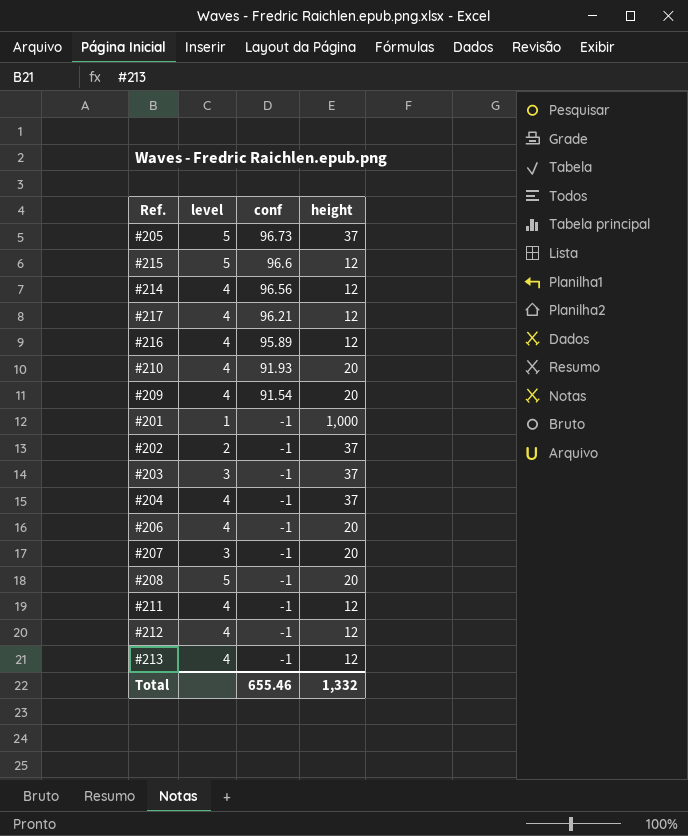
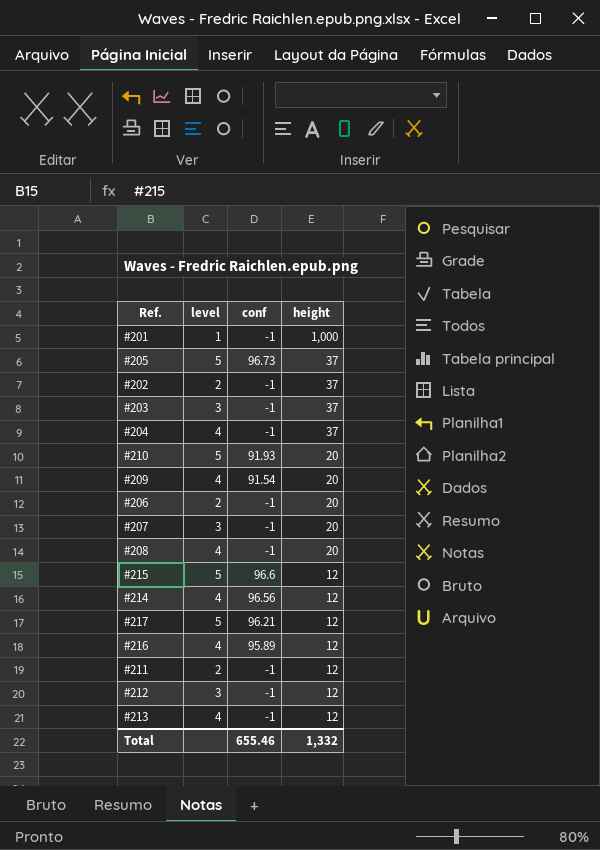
row order: conf descending -> height descending
#210 | level: 4 -> 5
#206 | level: 4 -> 2
#208 | level: 5 -> 4
#217 | level: 4 -> 5
#211 | level: 4 -> 2
#212 | level: 4 -> 3

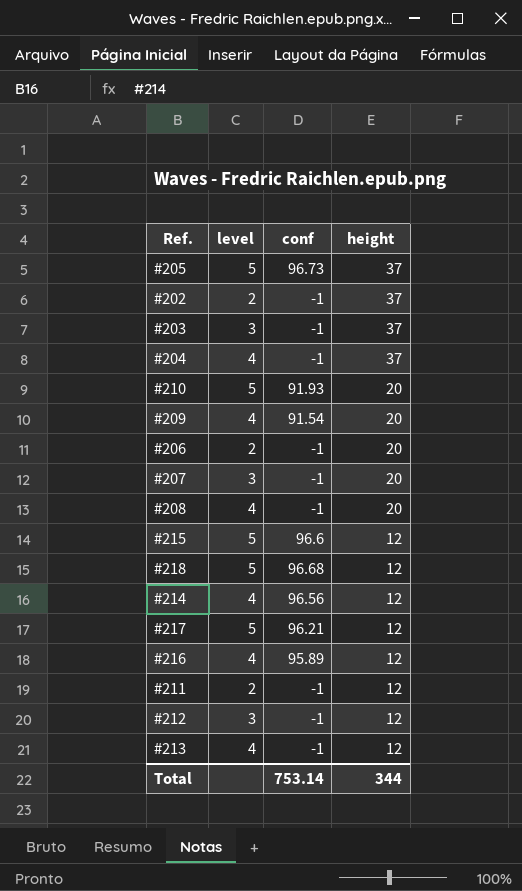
row #201: 1 | -1 | 1,000 -> none
row #218: none -> 5 | 96.68 | 12
Total | conf: 655.46 -> 753.14
Total | height: 1,332 -> 344

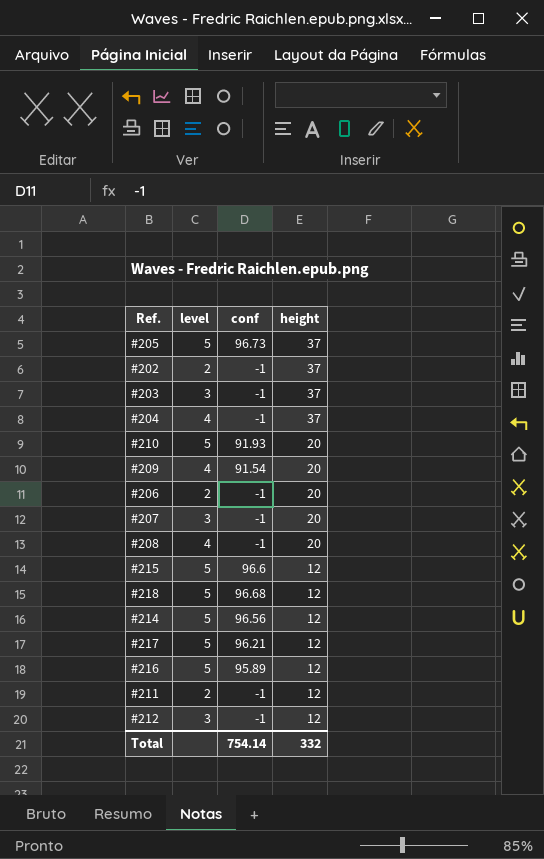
row #213: 4 | -1 | 12 -> none
#214 | level: 4 -> 5
#216 | level: 4 -> 5
Total | conf: 753.14 -> 754.14
Total | height: 344 -> 332

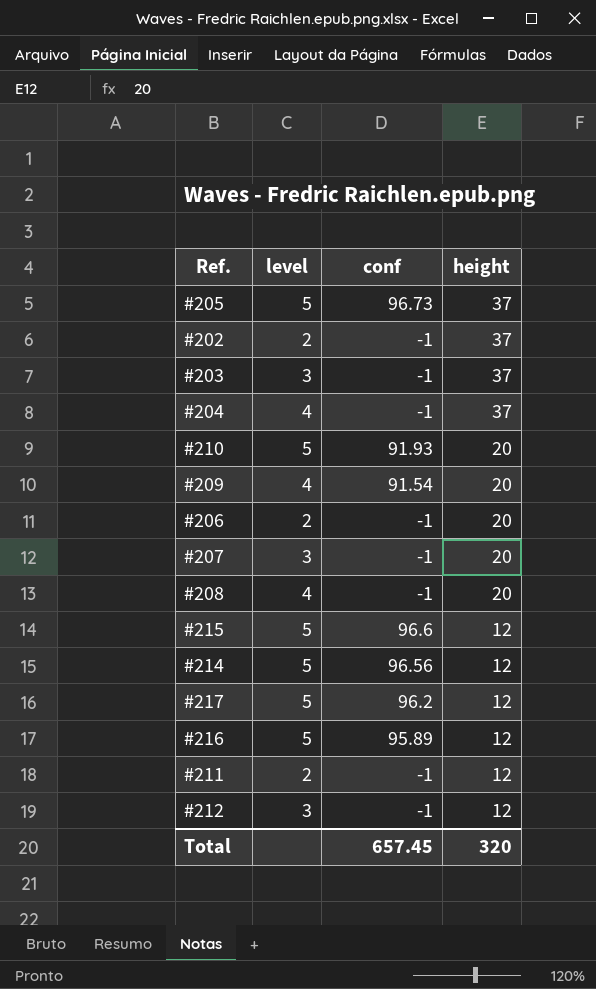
row #218: 5 | 96.68 | 12 -> none
#217 | conf: 96.21 -> 96.2
Total | conf: 754.14 -> 657.45
Total | height: 332 -> 320

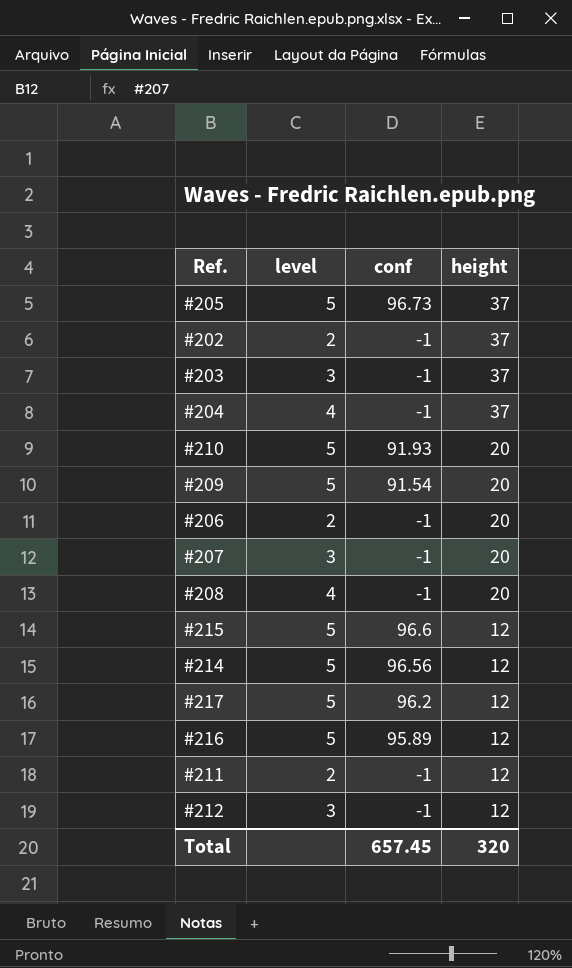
#209 | level: 4 -> 5

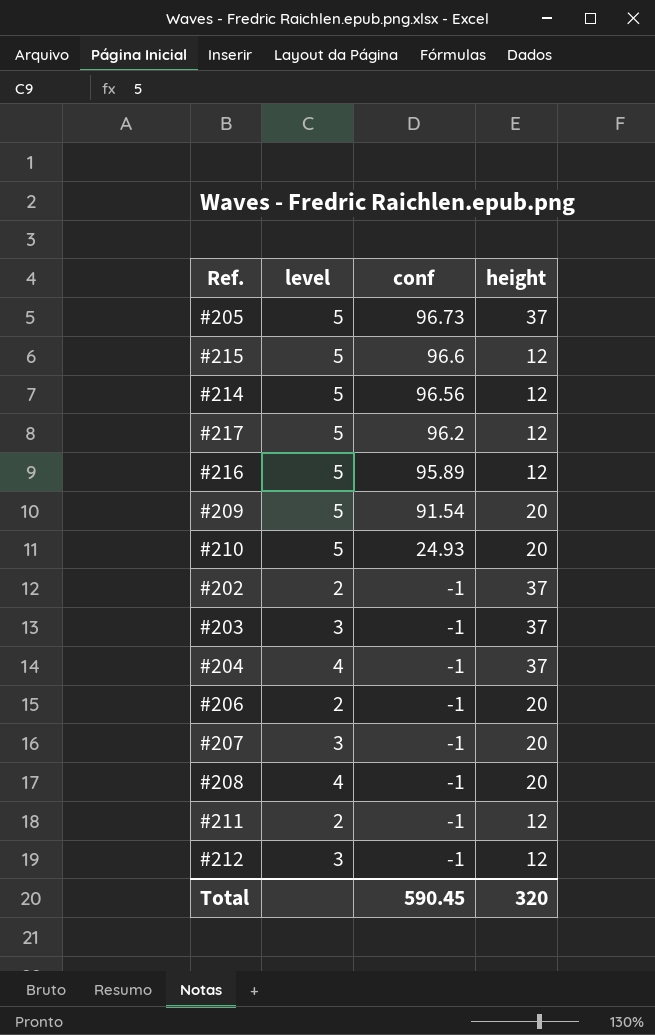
row order: height descending -> conf descending
#210 | conf: 91.93 -> 24.93
Total | conf: 657.45 -> 590.45

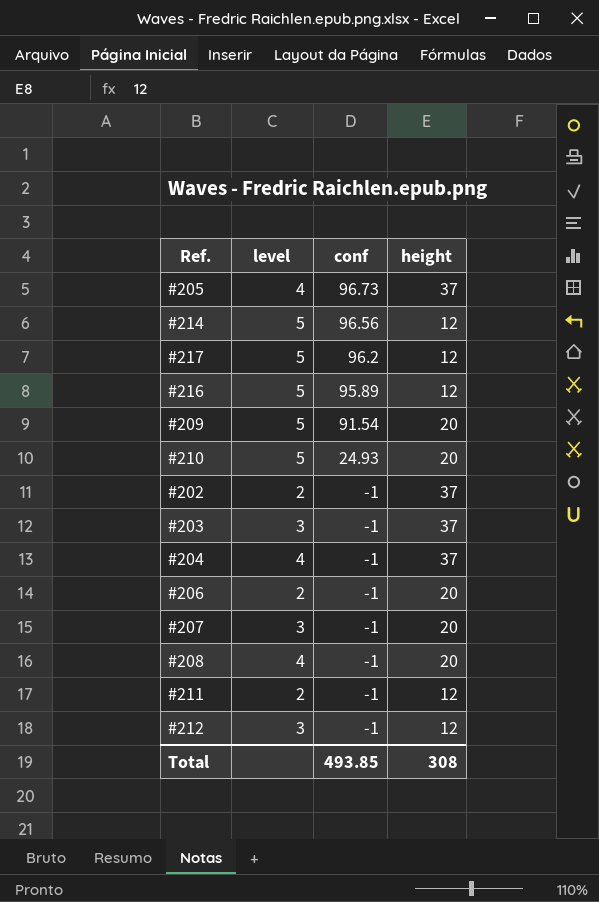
row #215: 5 | 96.6 | 12 -> none
#205 | level: 5 -> 4
Total | conf: 590.45 -> 493.85
Total | height: 320 -> 308

